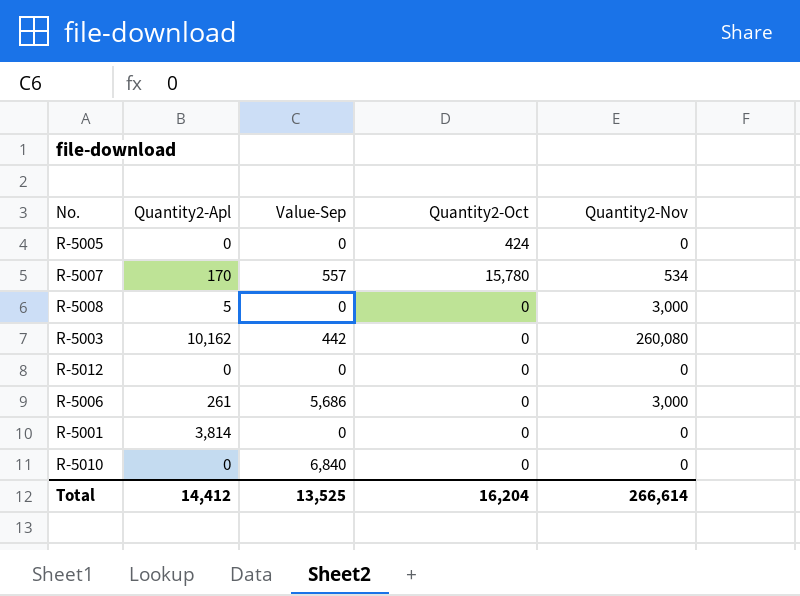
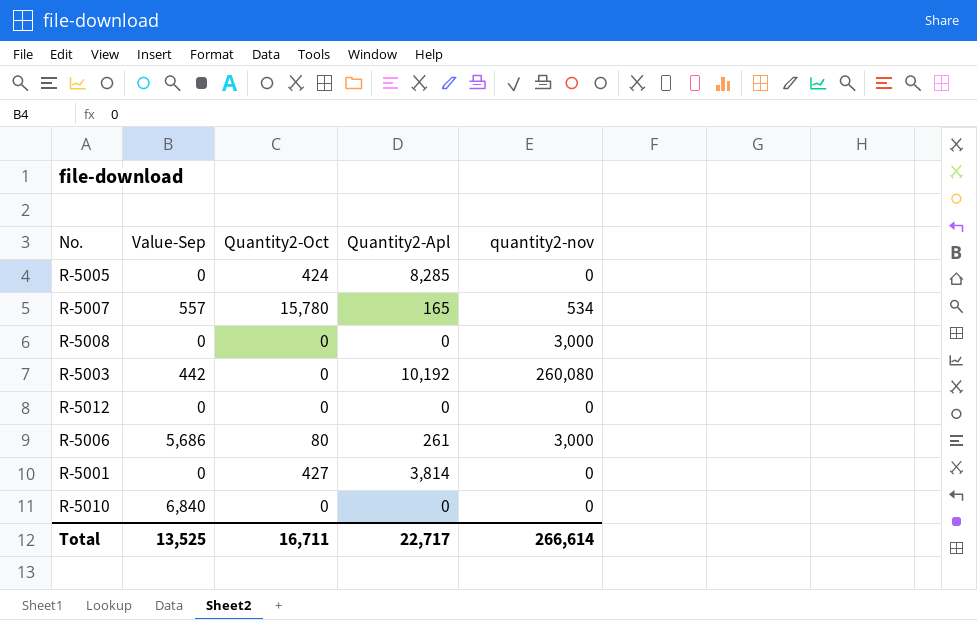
column Quantity2-Apl | position: 2 -> 4
column name: Quantity2-Nov -> quantity2-nov
R-5005 | Quantity2-Apl: 0 -> 8,285
R-5007 | Quantity2-Apl: 170 -> 165
R-5008 | Quantity2-Apl: 5 -> 0
R-5003 | Quantity2-Apl: 10,162 -> 10,192
R-5006 | Quantity2-Oct: 0 -> 80
R-5001 | Quantity2-Oct: 0 -> 427
Total | Quantity2-Oct: 16,204 -> 16,711
Total | Quantity2-Apl: 14,412 -> 22,717

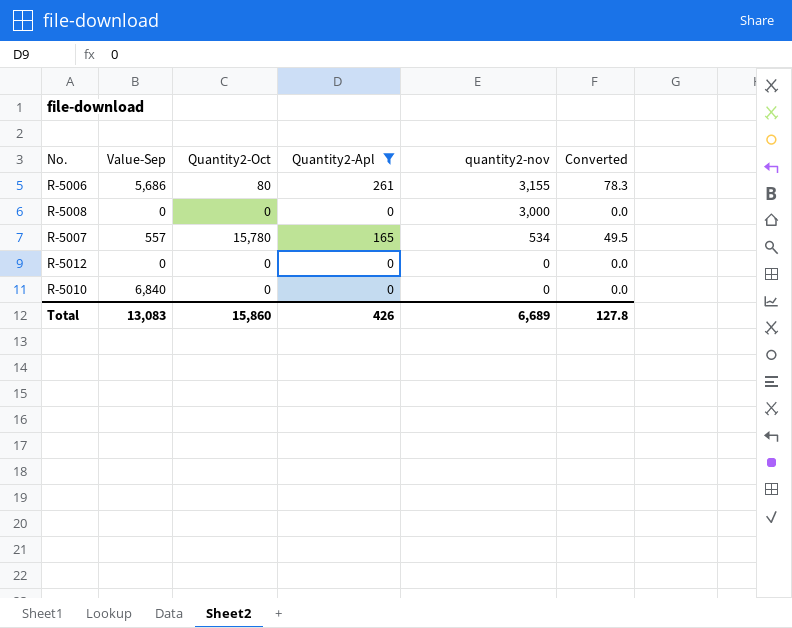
filter: none -> Quantity2-Apl <= 261
row order: none -> quantity2-nov descending
column Converted | formula: none -> [Quantity2-Apl] * 0.3
R-5006 | quantity2-nov: 3,000 -> 3,155
Total | Value-Sep: 13,525 -> 13,083
Total | Quantity2-Oct: 16,711 -> 15,860
Total | Quantity2-Apl: 22,717 -> 426
Total | quantity2-nov: 266,614 -> 6,689

